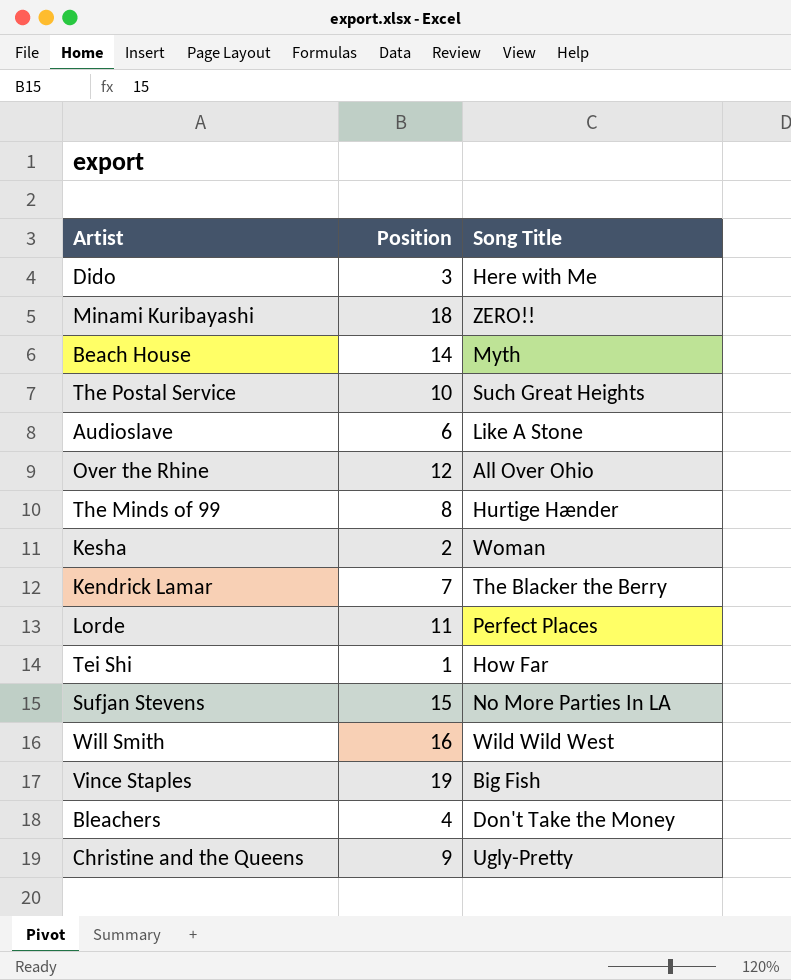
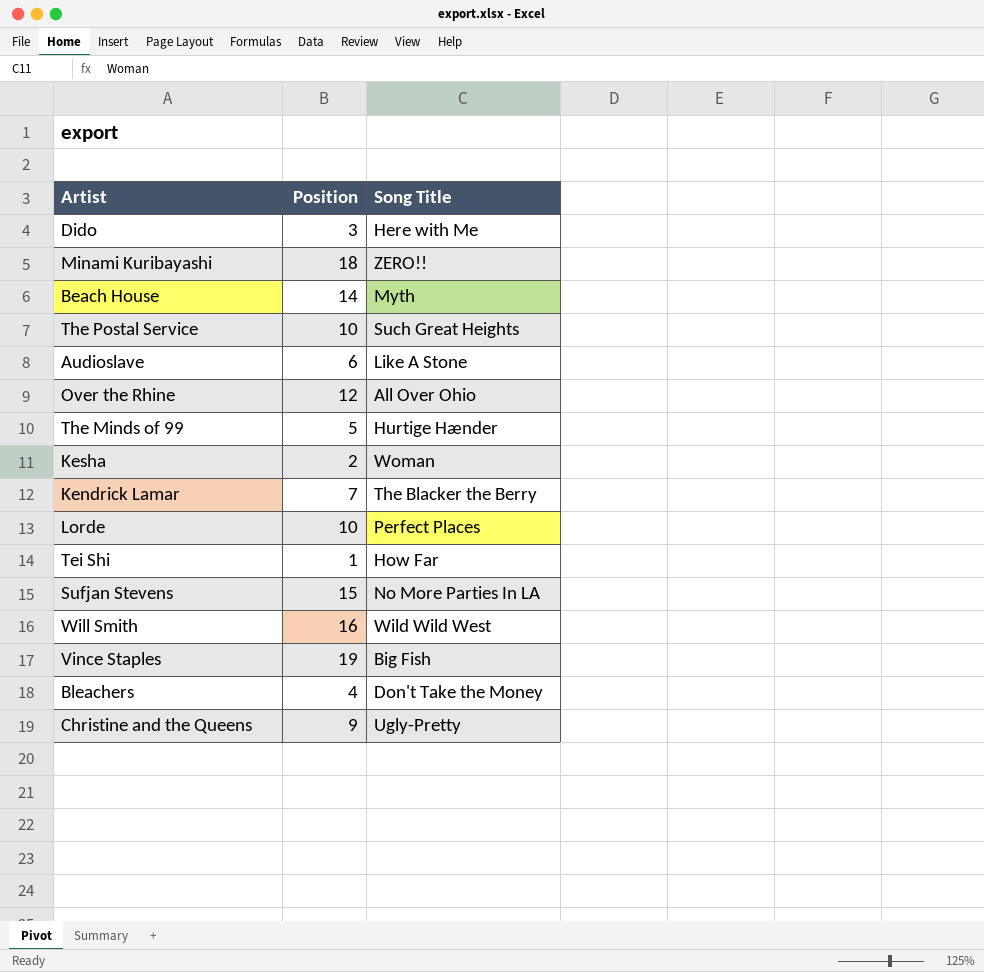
The Minds of 99 | Position: 8 -> 5
Lorde | Position: 11 -> 10

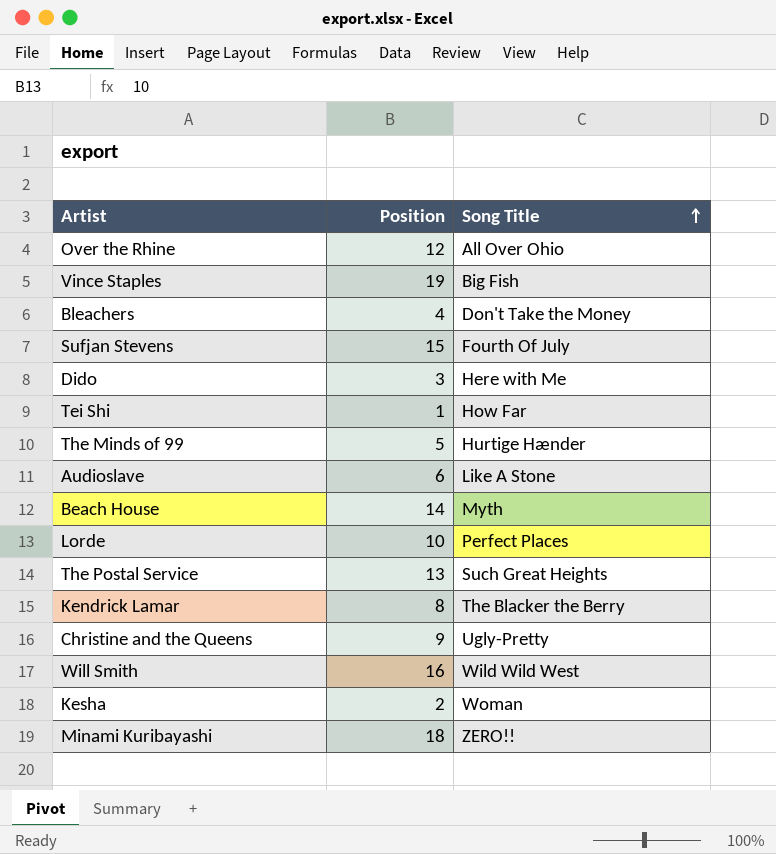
row order: none -> Song Title ascending
Sufjan Stevens | Song Title: No More Parties In LA -> Fourth Of July
The Postal Service | Position: 10 -> 13
Kendrick Lamar | Position: 7 -> 8

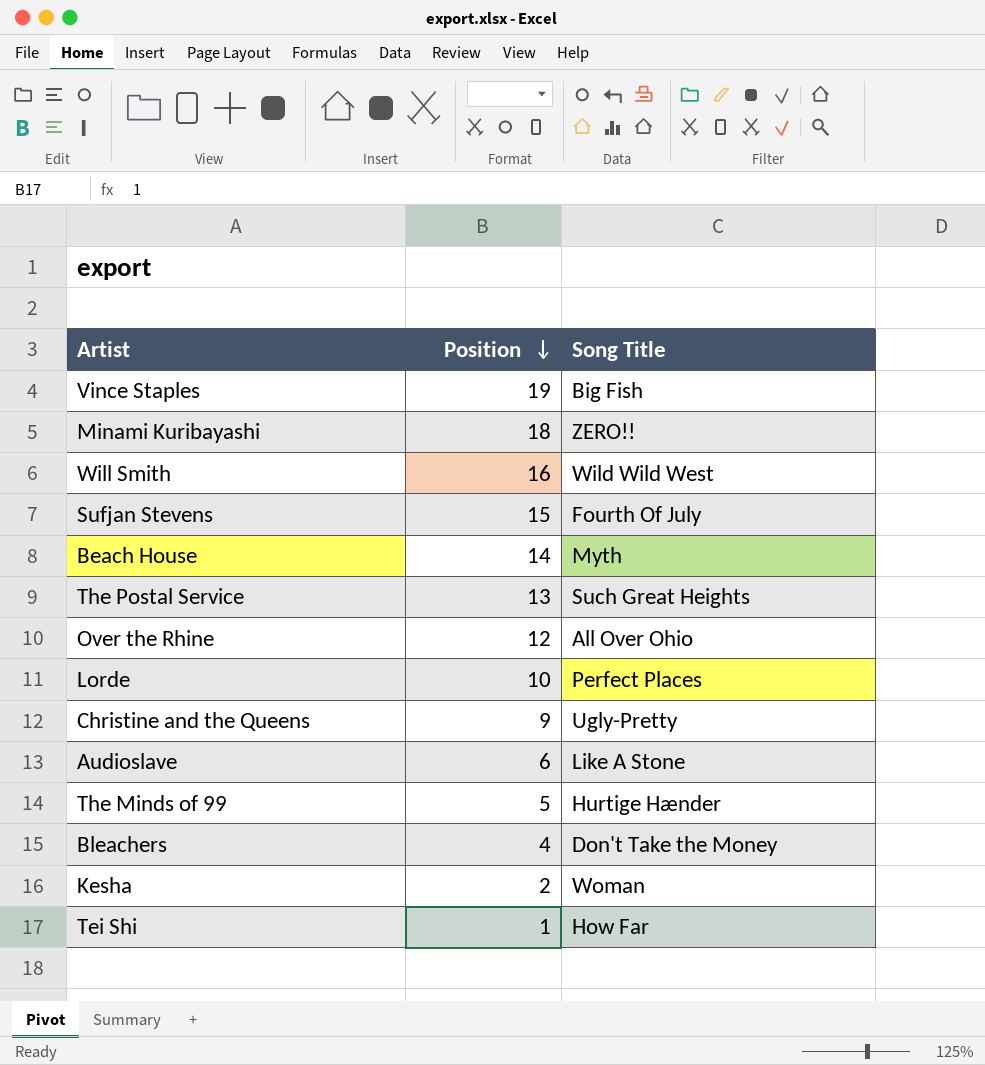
row order: Song Title ascending -> Position descending
row Dido: 3 | Here with Me -> none
row Kendrick Lamar: 8 | The Blacker the Berry -> none

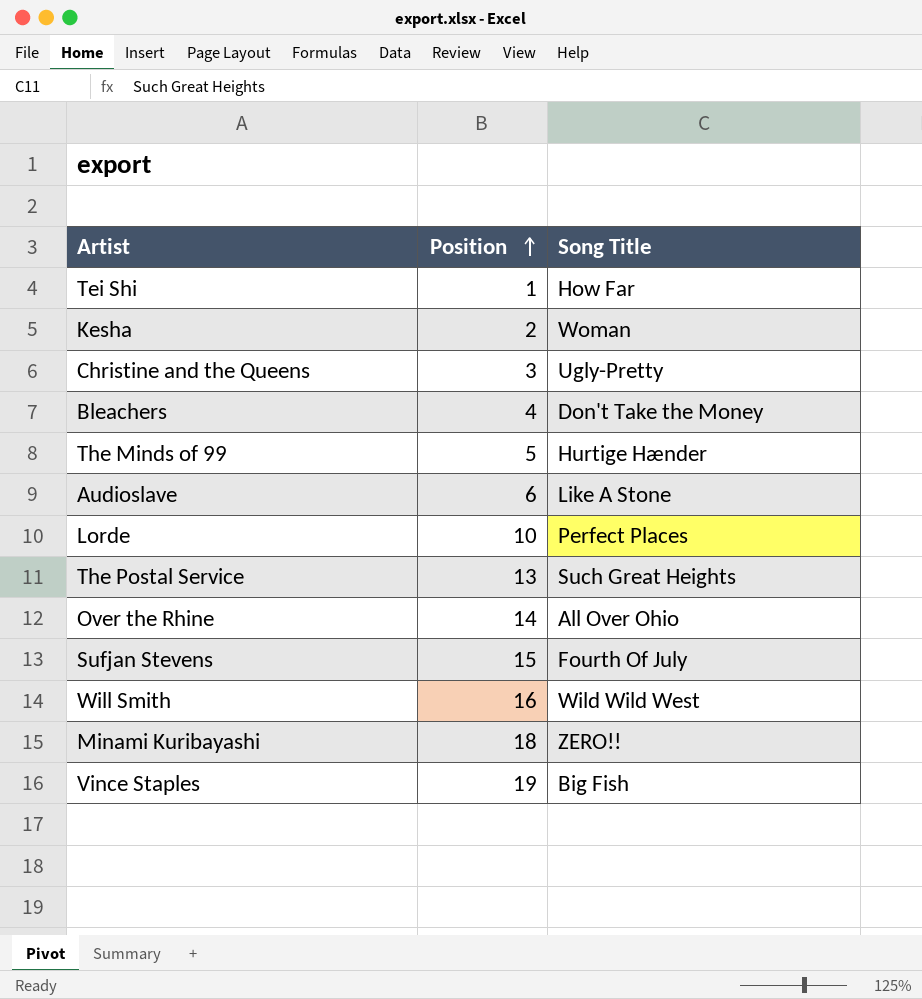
row order: Position descending -> Position ascending
row Beach House: 14 | Myth -> none
Christine and the Queens | Position: 9 -> 3
Over the Rhine | Position: 12 -> 14

